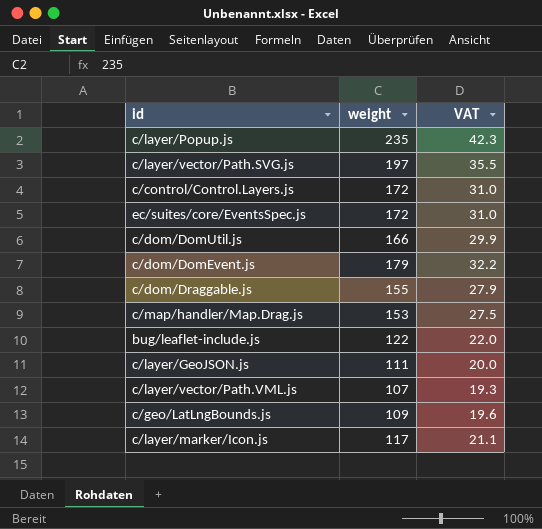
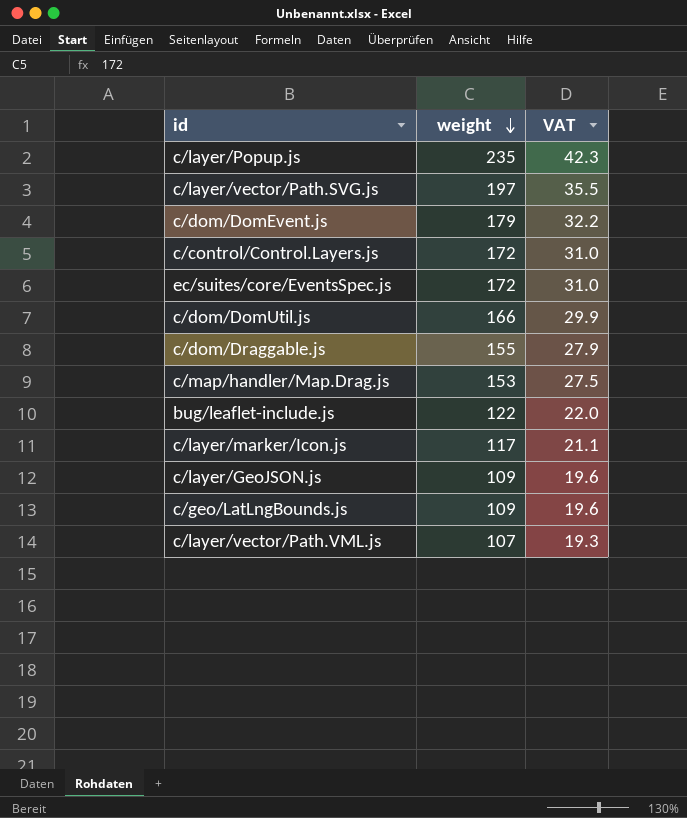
row order: none -> weight descending
c/layer/GeoJSON.js | weight: 111 -> 109
c/layer/GeoJSON.js | VAT: 20.0 -> 19.6

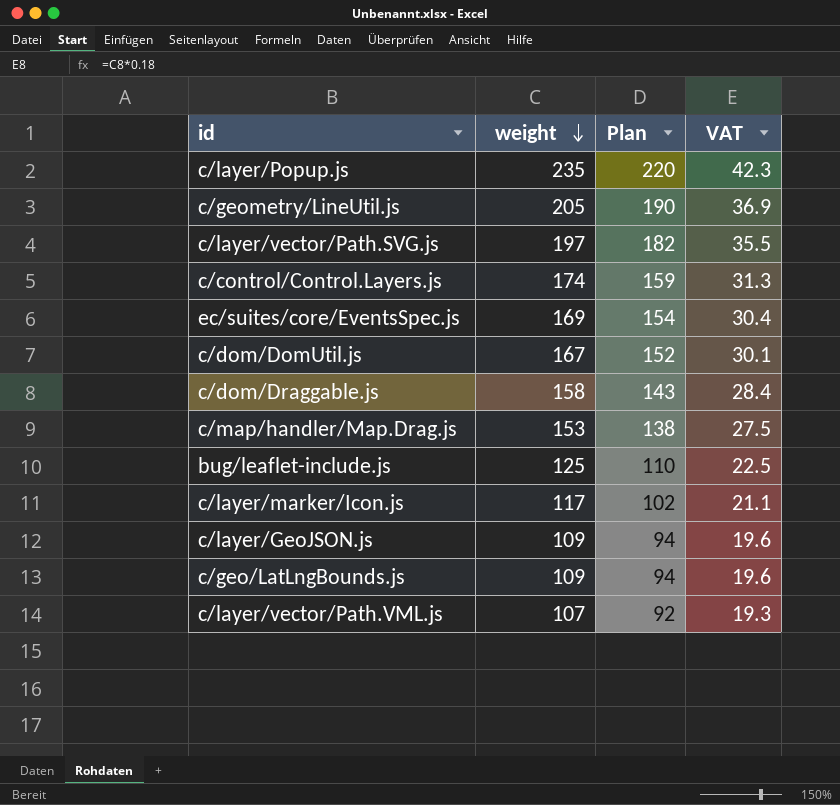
column Plan | formula: none -> [weight] - 15
row c/dom/DomEvent.js: 179 | 32.2 -> none
row c/geometry/LineUtil.js: none -> 205 | 190 | 36.9
c/control/Control.Layers.js | weight: 172 -> 174
c/control/Control.Layers.js | VAT: 31.0 -> 31.3
ec/suites/core/EventsSpec.js | weight: 172 -> 169
ec/suites/core/EventsSpec.js | VAT: 31.0 -> 30.4
c/dom/DomUtil.js | weight: 166 -> 167
c/dom/DomUtil.js | VAT: 29.9 -> 30.1
c/dom/Draggable.js | weight: 155 -> 158
c/dom/Draggable.js | VAT: 27.9 -> 28.4
bug/leaflet-include.js | weight: 122 -> 125
bug/leaflet-include.js | VAT: 22.0 -> 22.5

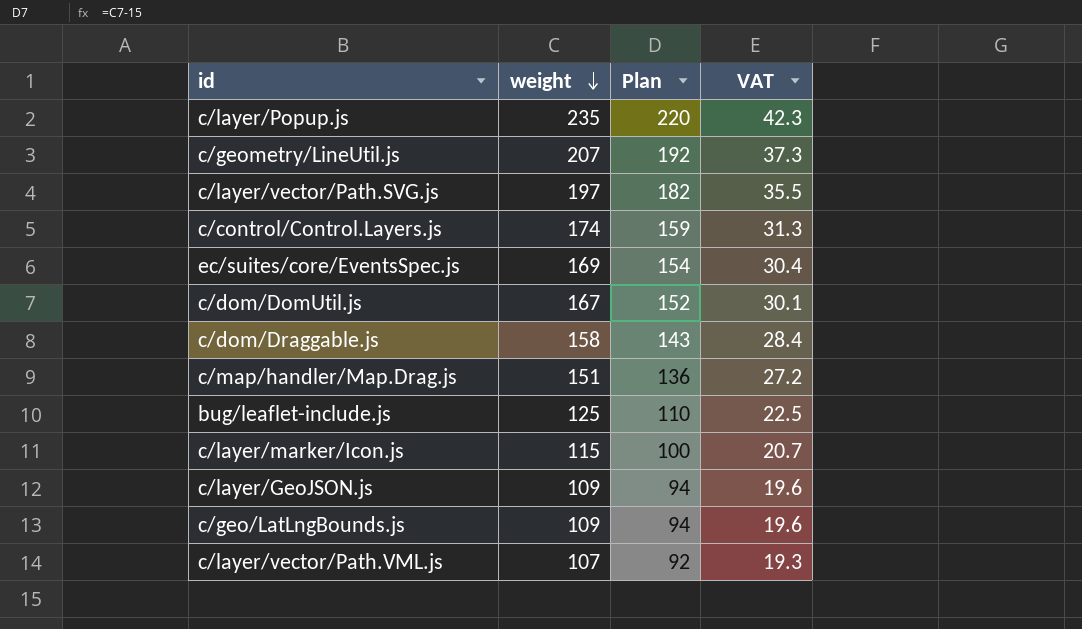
c/geometry/LineUtil.js | weight: 205 -> 207
c/geometry/LineUtil.js | Plan: 190 -> 192
c/geometry/LineUtil.js | VAT: 36.9 -> 37.3
c/map/handler/Map.Drag.js | weight: 153 -> 151
c/map/handler/Map.Drag.js | Plan: 138 -> 136
c/map/handler/Map.Drag.js | VAT: 27.5 -> 27.2
c/layer/marker/Icon.js | weight: 117 -> 115
c/layer/marker/Icon.js | Plan: 102 -> 100
c/layer/marker/Icon.js | VAT: 21.1 -> 20.7

